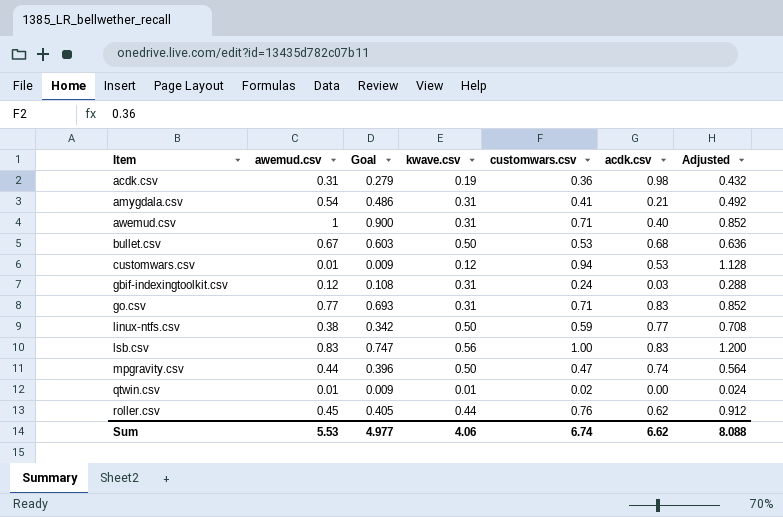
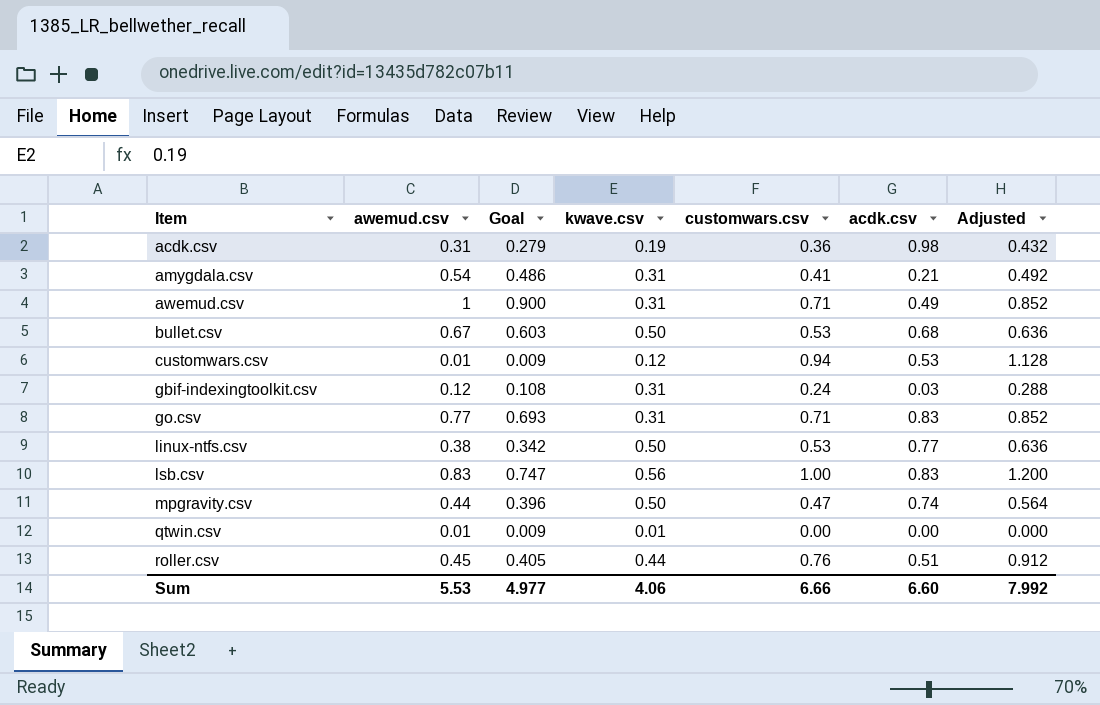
awemud.csv | acdk.csv: 0.40 -> 0.49
linux-ntfs.csv | customwars.csv: 0.59 -> 0.53
linux-ntfs.csv | Adjusted: 0.708 -> 0.636
qtwin.csv | customwars.csv: 0.02 -> 0.00
qtwin.csv | Adjusted: 0.024 -> 0.000
roller.csv | acdk.csv: 0.62 -> 0.51
Sum | customwars.csv: 6.74 -> 6.66
Sum | acdk.csv: 6.62 -> 6.60
Sum | Adjusted: 8.088 -> 7.992

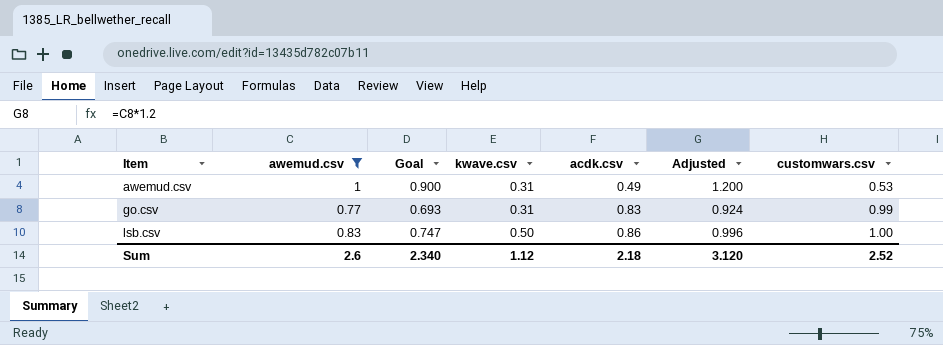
filter: none -> awemud.csv >= 0.77
column Adjusted | formula: [customwars.csv] * 1.2 -> [awemud.csv] * 1.2
column customwars.csv | position: 5 -> 7
awemud.csv | customwars.csv: 0.71 -> 0.53
go.csv | customwars.csv: 0.71 -> 0.99
lsb.csv | kwave.csv: 0.56 -> 0.50
lsb.csv | acdk.csv: 0.83 -> 0.86
Sum | awemud.csv: 5.53 -> 2.6
Sum | Goal: 4.977 -> 2.340
Sum | kwave.csv: 4.06 -> 1.12
Sum | acdk.csv: 6.60 -> 2.18
Sum | Adjusted: 7.992 -> 3.120
Sum | customwars.csv: 6.66 -> 2.52

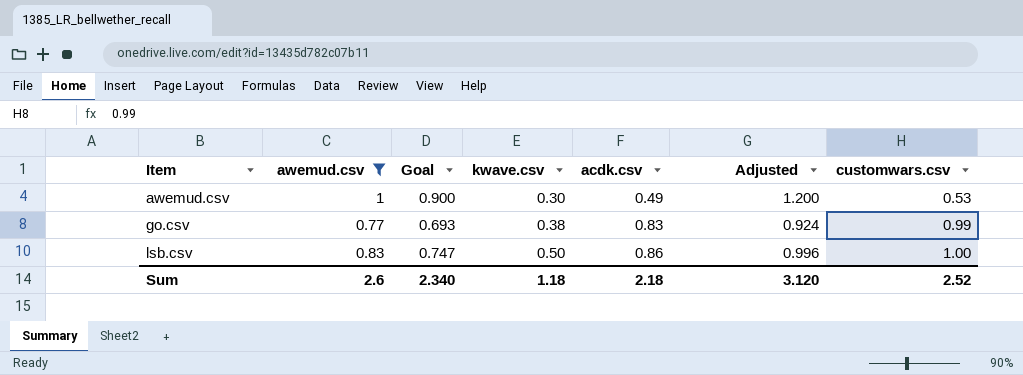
awemud.csv | kwave.csv: 0.31 -> 0.30
go.csv | kwave.csv: 0.31 -> 0.38
Sum | kwave.csv: 1.12 -> 1.18

